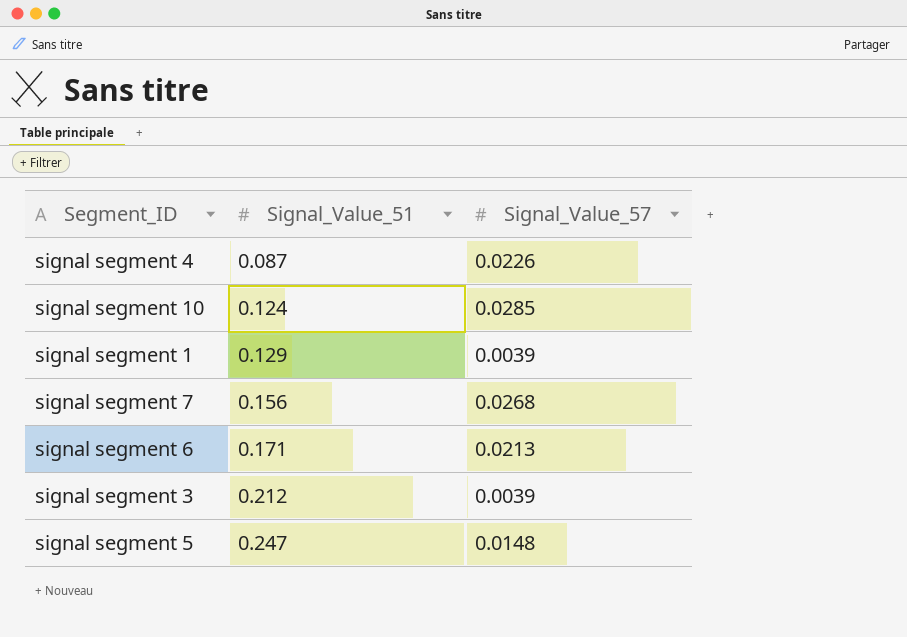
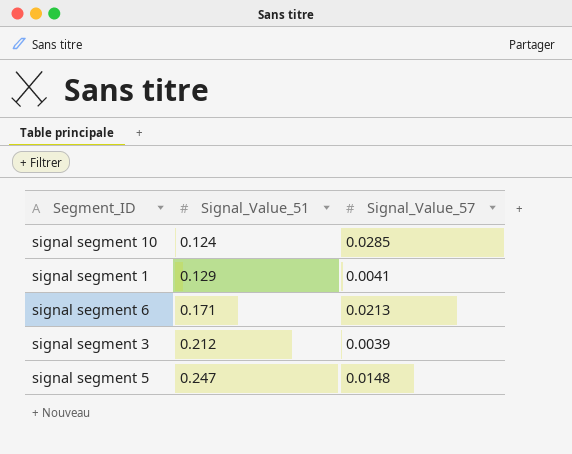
row signal segment 4: 0.087 | 0.0226 -> none
row signal segment 7: 0.156 | 0.0268 -> none
signal segment 1 | Signal_Value_57: 0.0039 -> 0.0041

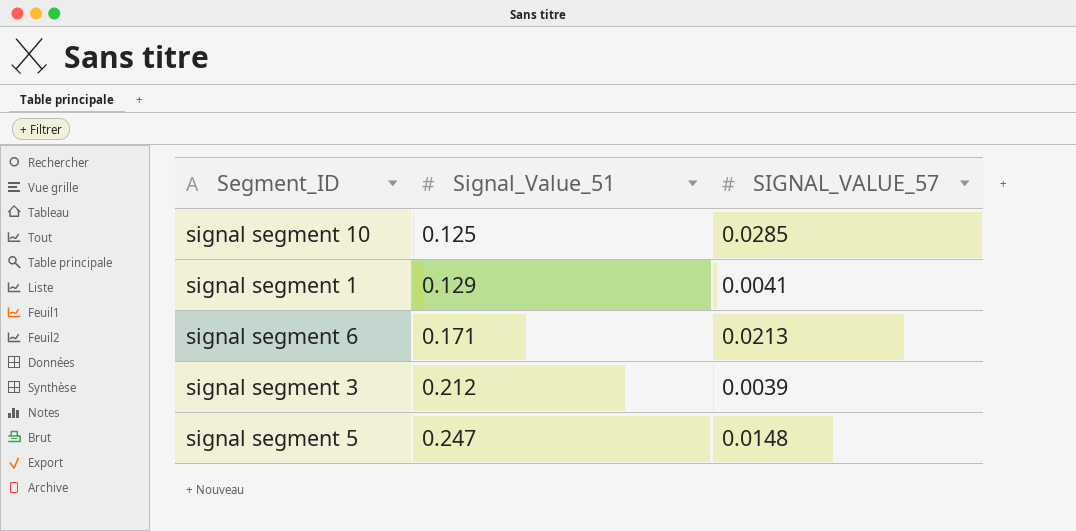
column name: Signal_Value_57 -> SIGNAL_VALUE_57
signal segment 10 | Signal_Value_51: 0.124 -> 0.125

